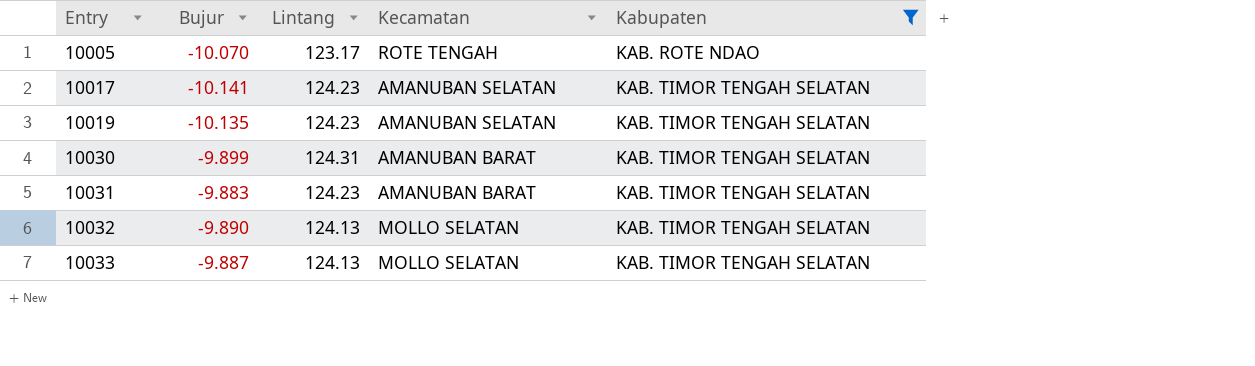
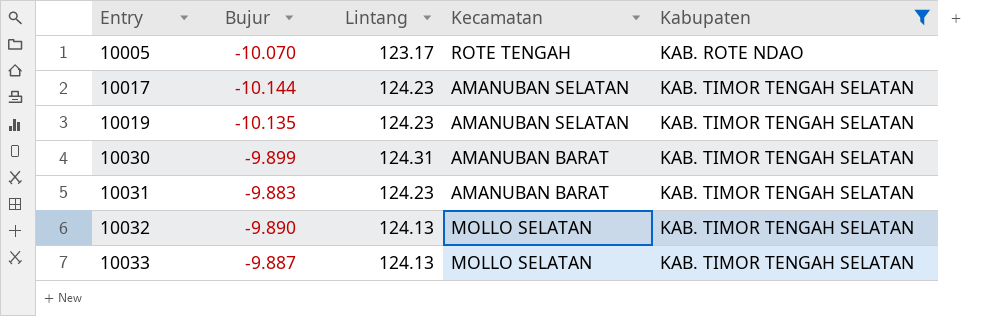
10017 | Bujur: -10.141 -> -10.144

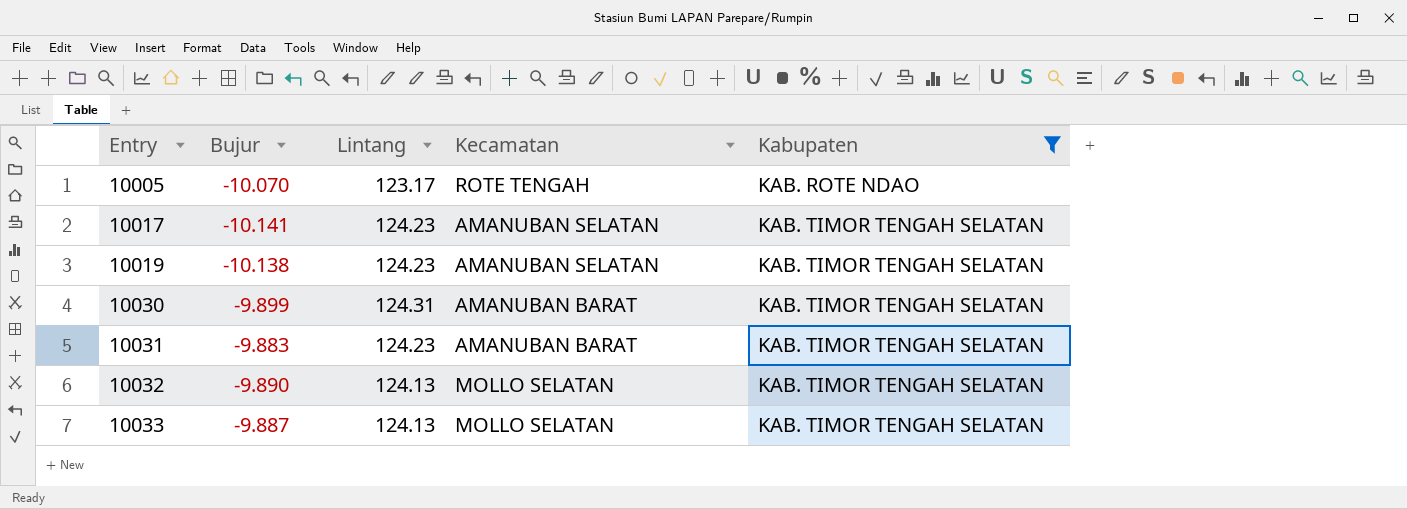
10017 | Bujur: -10.144 -> -10.141
10019 | Bujur: -10.135 -> -10.138

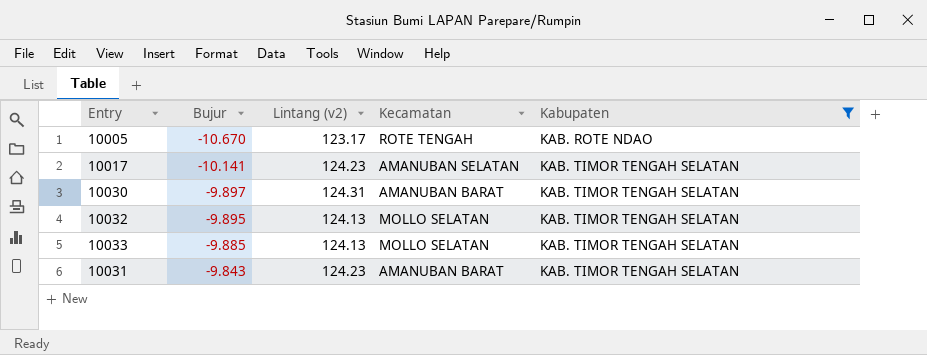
row order: Entry ascending -> Bujur ascending
column name: Lintang -> Lintang (v2)
row 10019: -10.138 | 124.23 | AMANUBAN SELATAN | KAB. TIMOR TENGAH SELATAN -> none
10005 | Bujur: -10.070 -> -10.670
10030 | Bujur: -9.899 -> -9.897
10032 | Bujur: -9.890 -> -9.895
10033 | Bujur: -9.887 -> -9.885
10031 | Bujur: -9.883 -> -9.843

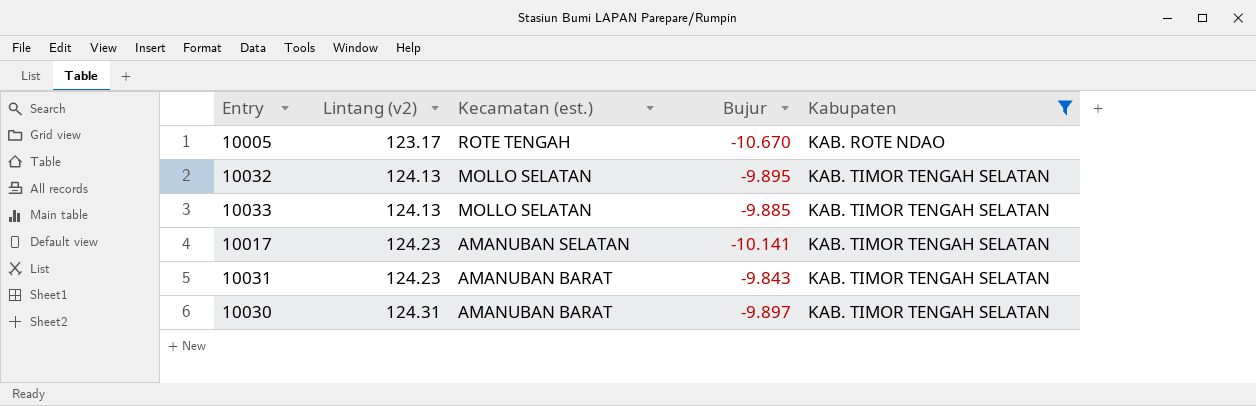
row order: Bujur ascending -> Lintang (v2) ascending
column name: Kecamatan -> Kecamatan (est.)
column Bujur | position: 2 -> 4

